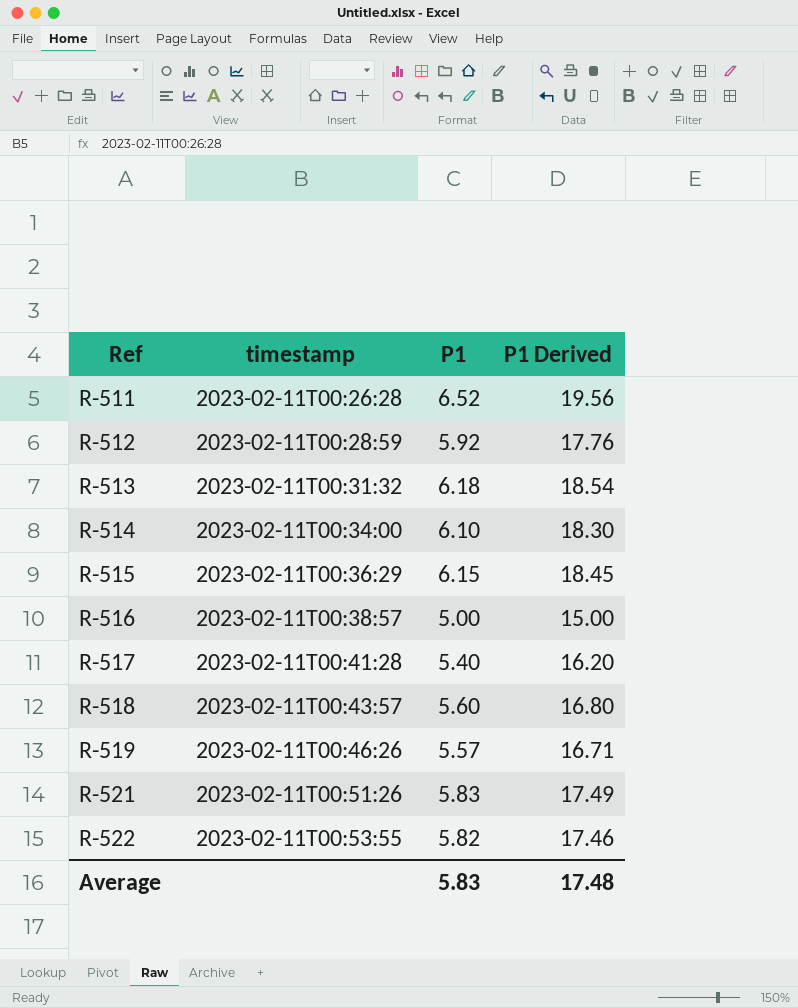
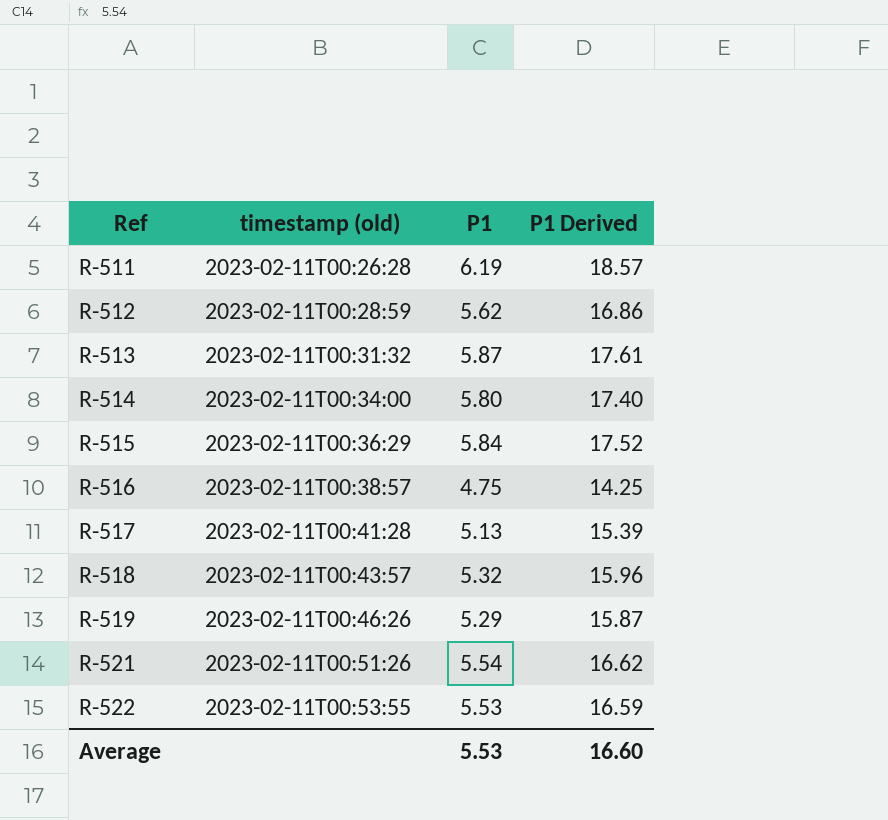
column name: timestamp -> timestamp (old)
R-511 | P1: 6.52 -> 6.19
R-511 | P1 Derived: 19.56 -> 18.57
R-512 | P1: 5.92 -> 5.62
R-512 | P1 Derived: 17.76 -> 16.86
R-513 | P1: 6.18 -> 5.87
R-513 | P1 Derived: 18.54 -> 17.61
R-514 | P1: 6.10 -> 5.80
R-514 | P1 Derived: 18.30 -> 17.40
R-515 | P1: 6.15 -> 5.84
R-515 | P1 Derived: 18.45 -> 17.52
R-516 | P1: 5.00 -> 4.75
R-516 | P1 Derived: 15.00 -> 14.25
R-517 | P1: 5.40 -> 5.13
R-517 | P1 Derived: 16.20 -> 15.39
R-518 | P1: 5.60 -> 5.32
R-518 | P1 Derived: 16.80 -> 15.96
R-519 | P1: 5.57 -> 5.29
R-519 | P1 Derived: 16.71 -> 15.87
R-521 | P1: 5.83 -> 5.54
R-521 | P1 Derived: 17.49 -> 16.62
R-522 | P1: 5.82 -> 5.53
R-522 | P1 Derived: 17.46 -> 16.59
Average | P1: 5.83 -> 5.53
Average | P1 Derived: 17.48 -> 16.60

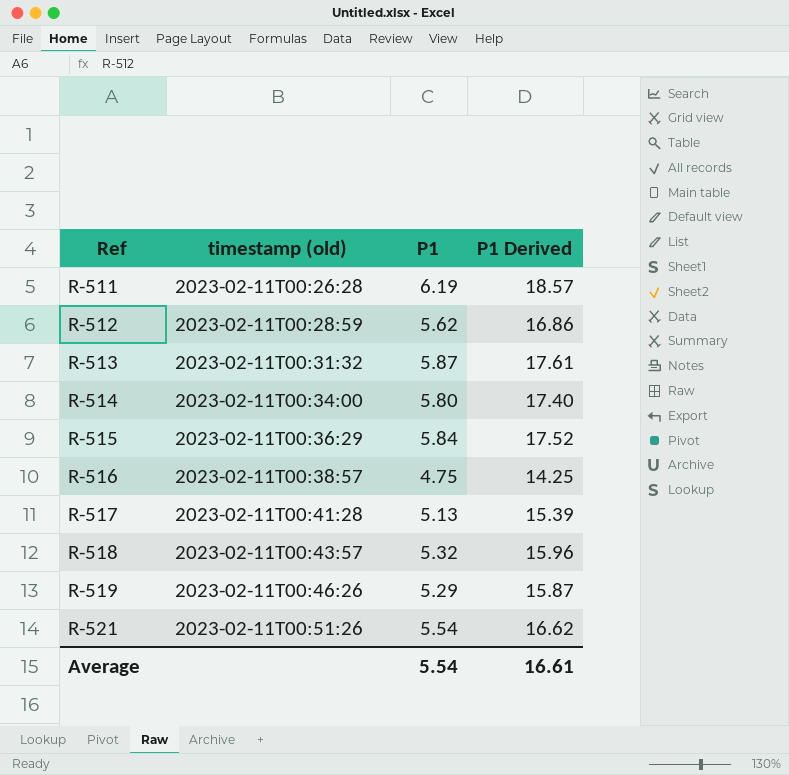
row R-522: 2023-02-11T00:53:55 | 5.53 | 16.59 -> none
Average | P1: 5.53 -> 5.54
Average | P1 Derived: 16.60 -> 16.61

